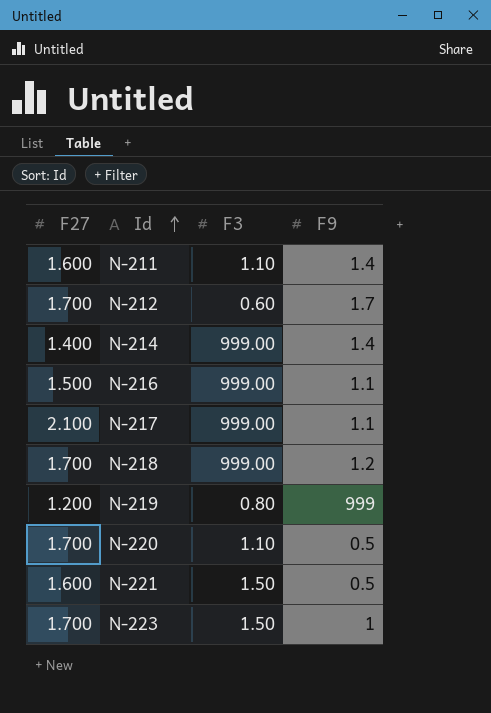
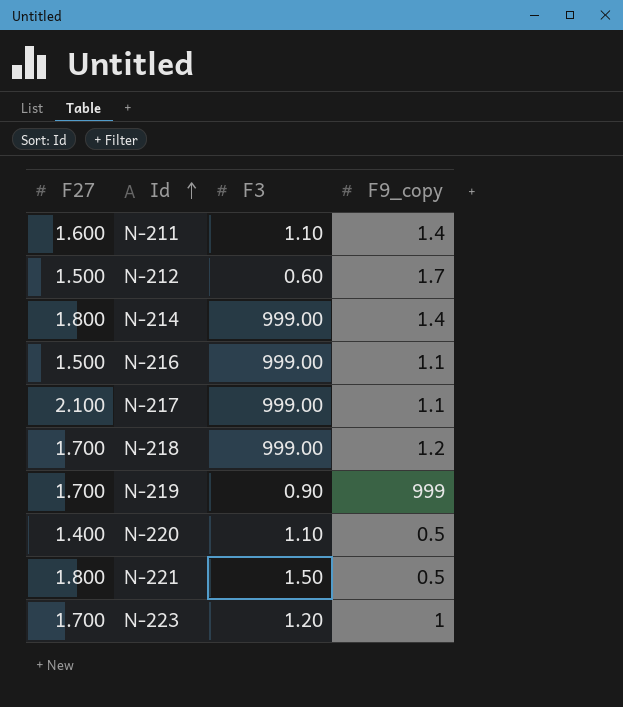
column name: F9 -> F9_copy
N-212 | F27: 1.700 -> 1.500
N-214 | F27: 1.400 -> 1.800
N-219 | F27: 1.200 -> 1.700
N-219 | F3: 0.80 -> 0.90
N-220 | F27: 1.700 -> 1.400
N-221 | F27: 1.600 -> 1.800
N-223 | F3: 1.50 -> 1.20

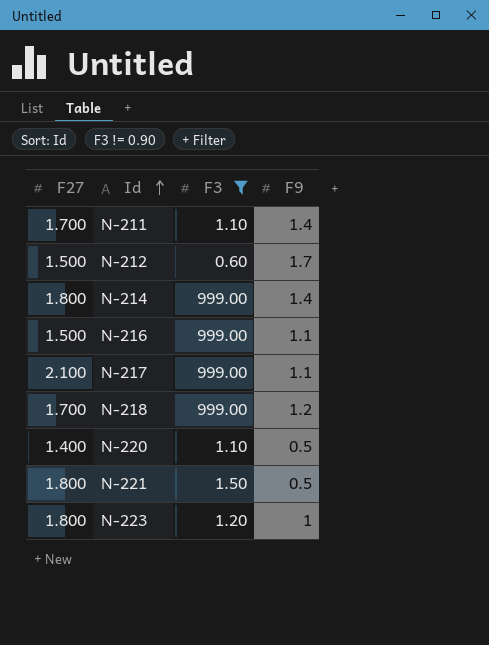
filter: none -> F3 != 0.90
column name: F9_copy -> F9
N-211 | F27: 1.600 -> 1.700
N-223 | F27: 1.700 -> 1.800

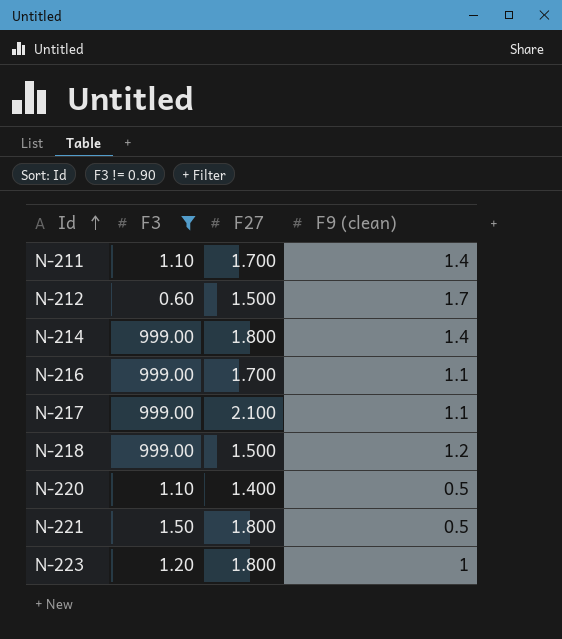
column F27 | position: 1 -> 3
column name: F9 -> F9 (clean)
N-216 | F27: 1.500 -> 1.700
N-218 | F27: 1.700 -> 1.500

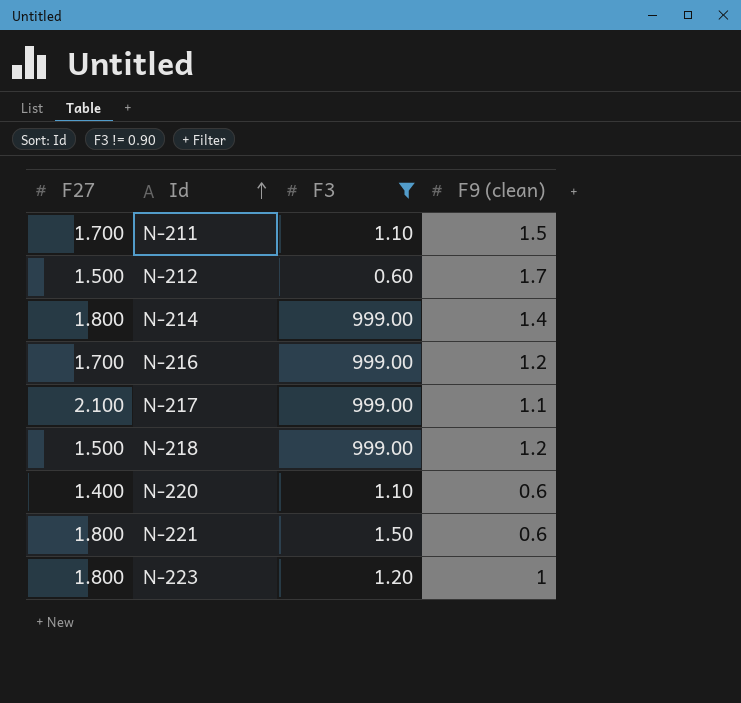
column F27 | position: 3 -> 1
N-211 | F9 (clean): 1.4 -> 1.5
N-216 | F9 (clean): 1.1 -> 1.2
N-220 | F9 (clean): 0.5 -> 0.6
N-221 | F9 (clean): 0.5 -> 0.6

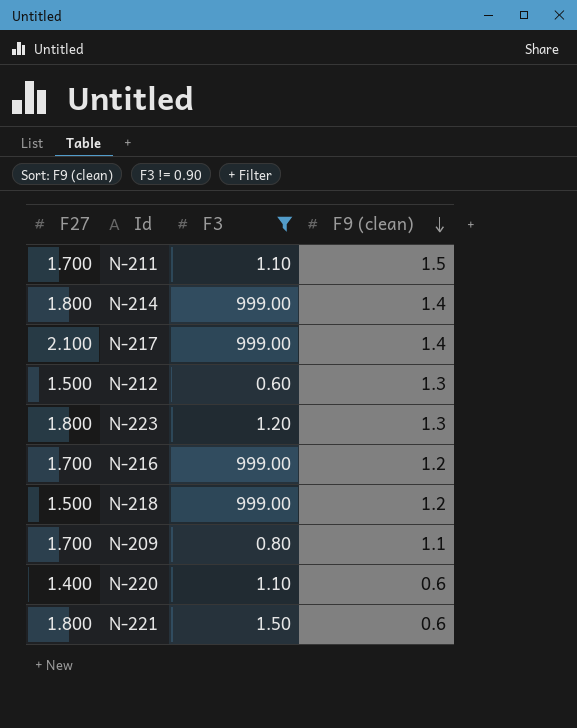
row order: Id ascending -> F9 (clean) descending
N-217 | F9 (clean): 1.1 -> 1.4
N-212 | F9 (clean): 1.7 -> 1.3
N-223 | F9 (clean): 1 -> 1.3
row N-209: none -> 1.700 | 0.80 | 1.1

